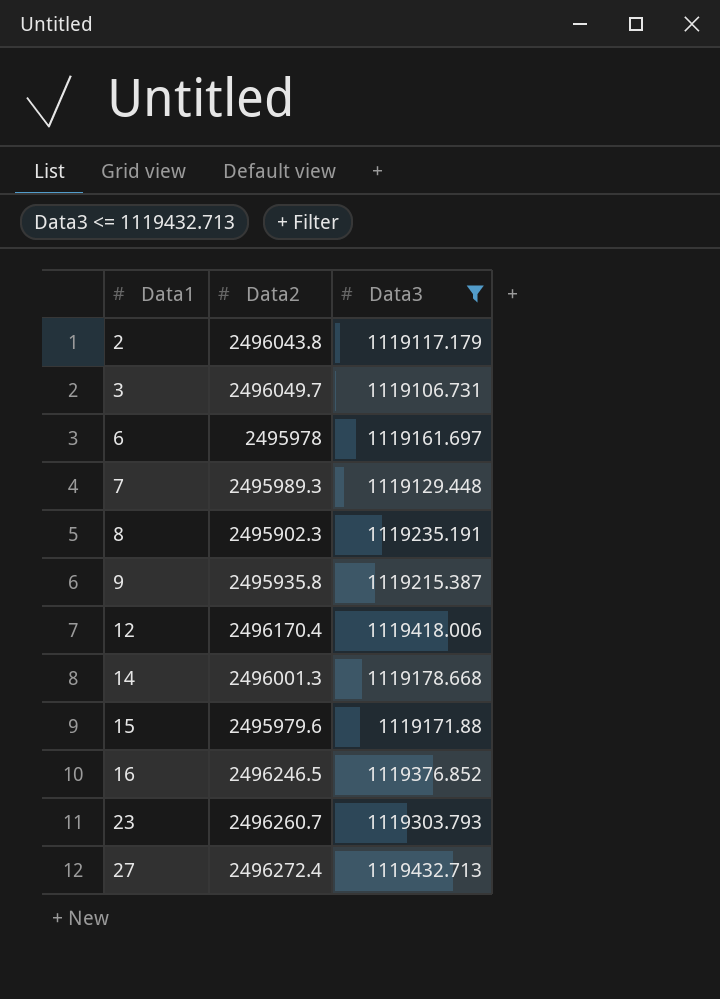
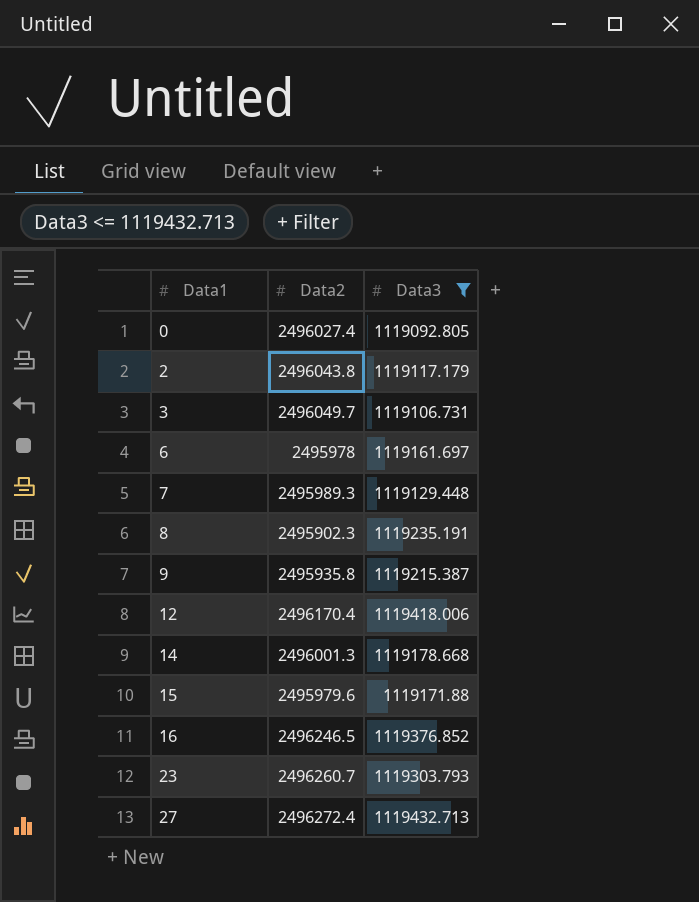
row 0: none -> 2496027.4 | 1119092.805

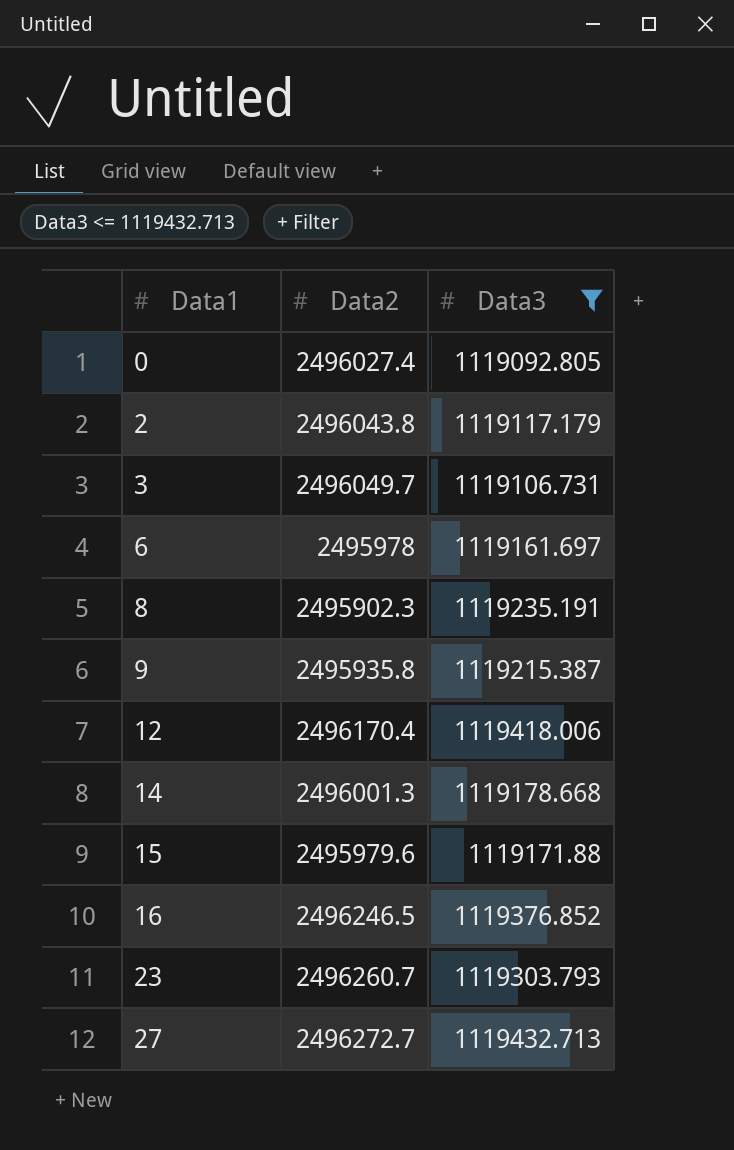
row 7: 2495989.3 | 1119129.448 -> none
27 | Data2: 2496272.4 -> 2496272.7

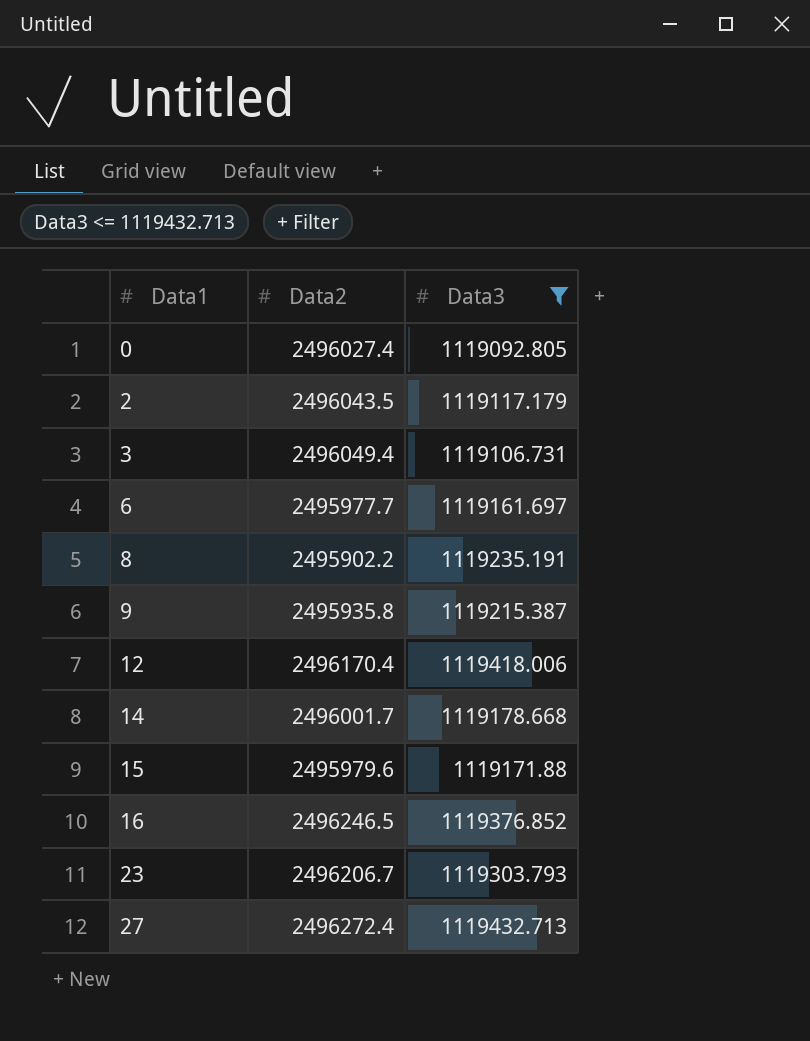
2 | Data2: 2496043.8 -> 2496043.5
3 | Data2: 2496049.7 -> 2496049.4
6 | Data2: 2495978 -> 2495977.7
8 | Data2: 2495902.3 -> 2495902.2
14 | Data2: 2496001.3 -> 2496001.7
23 | Data2: 2496260.7 -> 2496206.7
27 | Data2: 2496272.7 -> 2496272.4

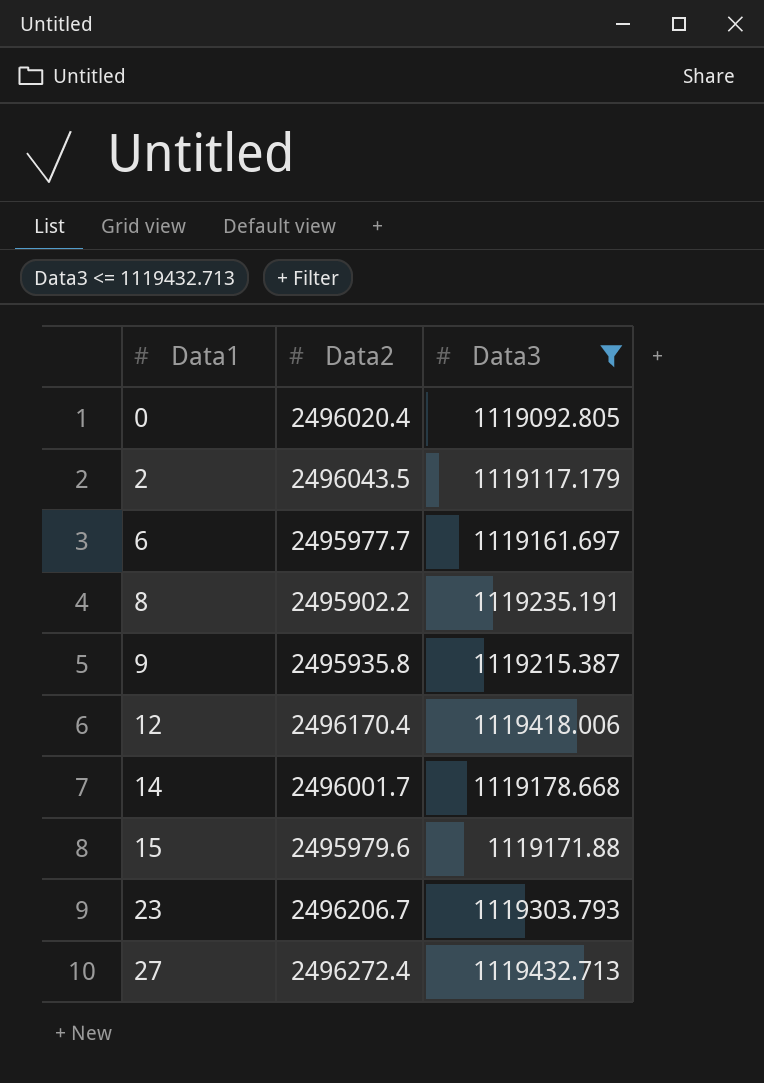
row 3: 2496049.4 | 1119106.731 -> none
row 16: 2496246.5 | 1119376.852 -> none
0 | Data2: 2496027.4 -> 2496020.4

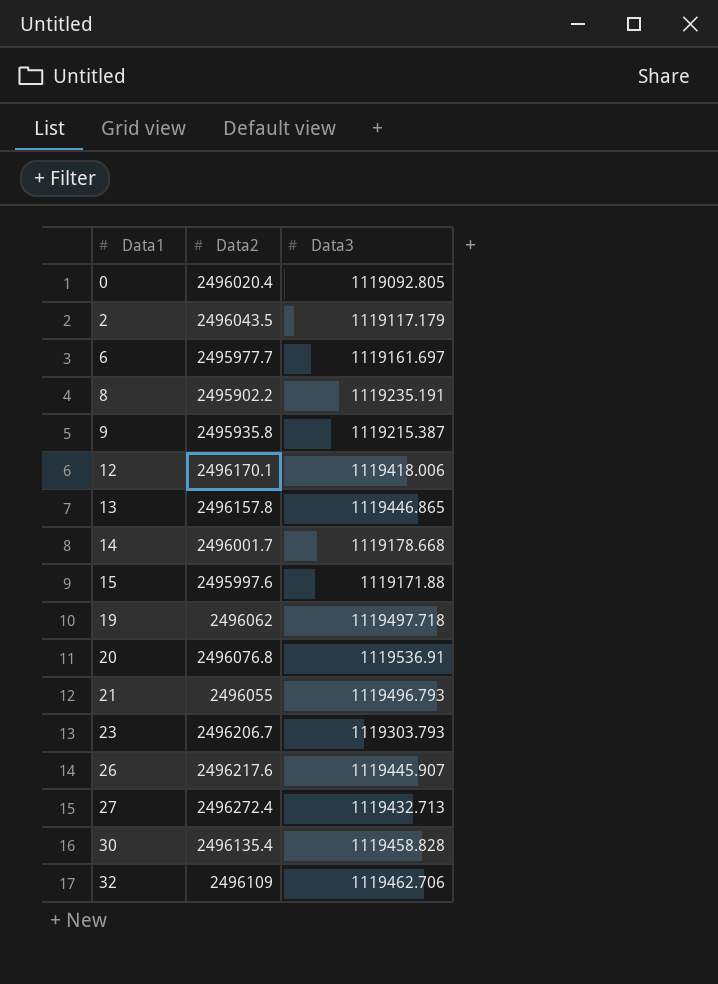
filter: Data3 <= 1119432.713 -> none
12 | Data2: 2496170.4 -> 2496170.1
15 | Data2: 2495979.6 -> 2495997.6

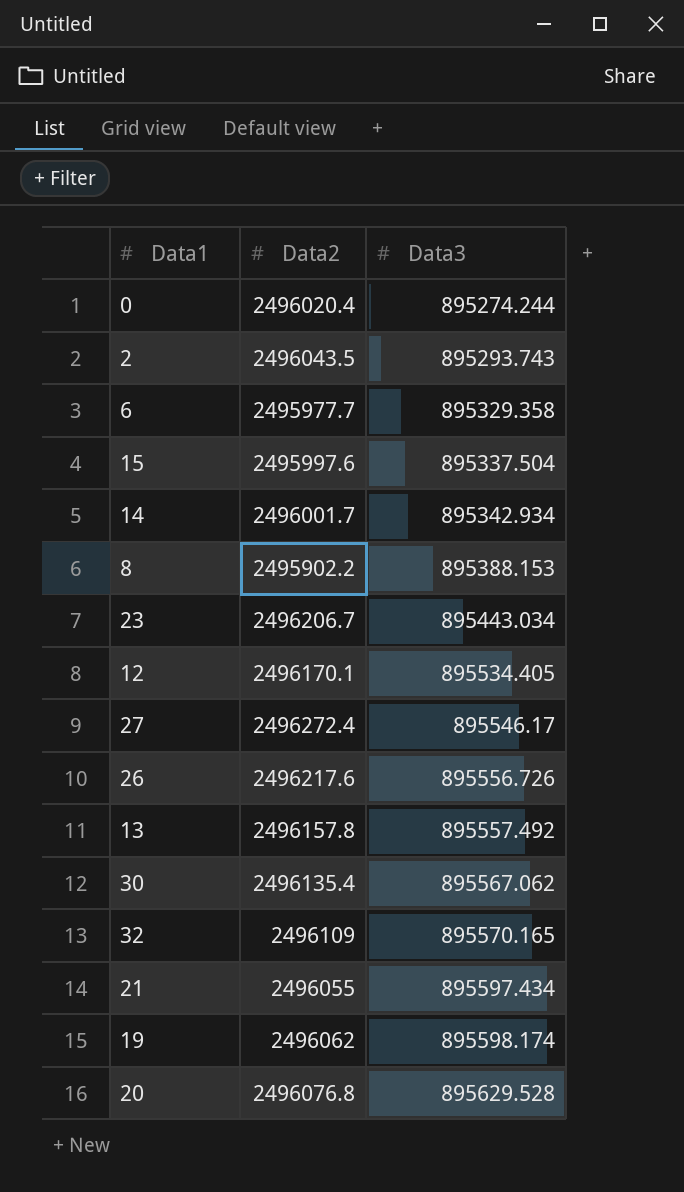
row order: Data1 ascending -> Data3 ascending
row 9: 2495935.8 | 1119215.387 -> none
0 | Data3: 1119092.805 -> 895274.244
2 | Data3: 1119117.179 -> 895293.743
6 | Data3: 1119161.697 -> 895329.358
15 | Data3: 1119171.88 -> 895337.504
14 | Data3: 1119178.668 -> 895342.934
8 | Data3: 1119235.191 -> 895388.153
23 | Data3: 1119303.793 -> 895443.034
12 | Data3: 1119418.006 -> 895534.405
27 | Data3: 1119432.713 -> 895546.17
26 | Data3: 1119445.907 -> 895556.726
13 | Data3: 1119446.865 -> 895557.492
30 | Data3: 1119458.828 -> 895567.062
32 | Data3: 1119462.706 -> 895570.165
21 | Data3: 1119496.793 -> 895597.434
19 | Data3: 1119497.718 -> 895598.174
20 | Data3: 1119536.91 -> 895629.528

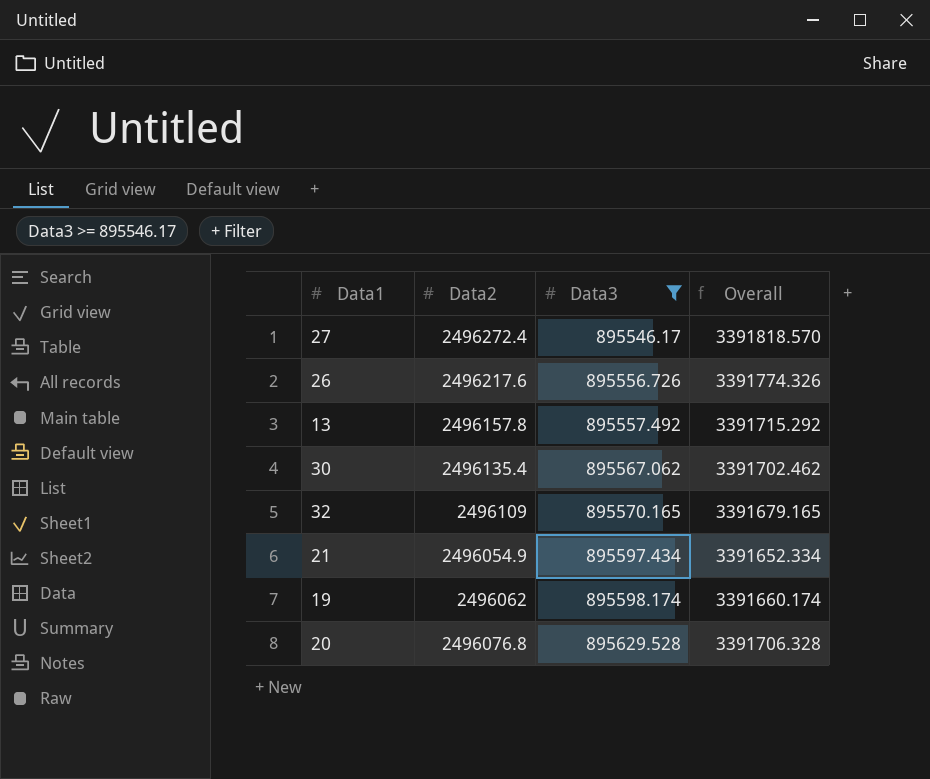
filter: none -> Data3 >= 895546.17
column Overall | formula: none -> [Data2] + [Data3]
21 | Data2: 2496055 -> 2496054.9

